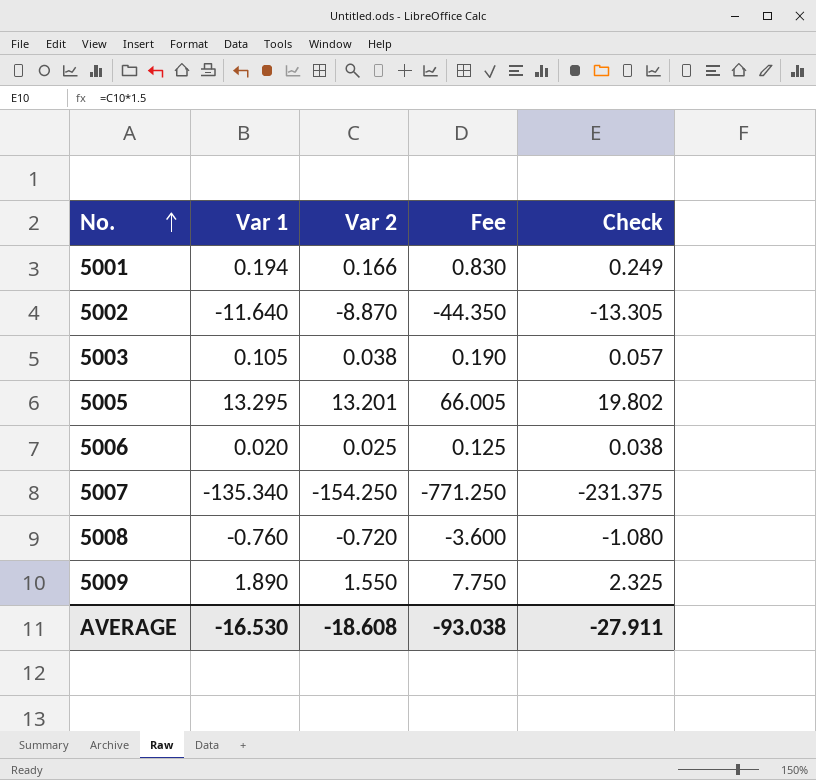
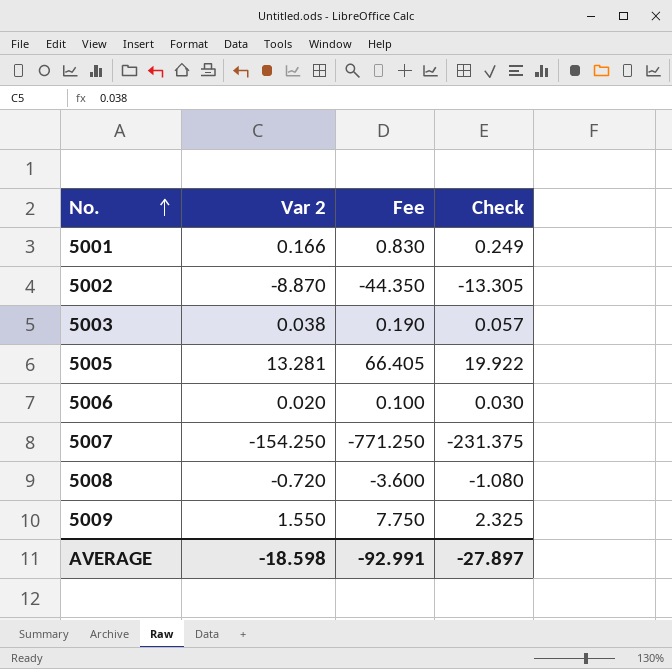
column Var 1 | position: 2 -> none
5005 | Var 2: 13.201 -> 13.281
5005 | Fee: 66.005 -> 66.405
5005 | Check: 19.802 -> 19.922
5006 | Var 2: 0.025 -> 0.020
5006 | Fee: 0.125 -> 0.100
5006 | Check: 0.038 -> 0.030
AVERAGE | Var 2: -18.608 -> -18.598
AVERAGE | Fee: -93.038 -> -92.991
AVERAGE | Check: -27.911 -> -27.897

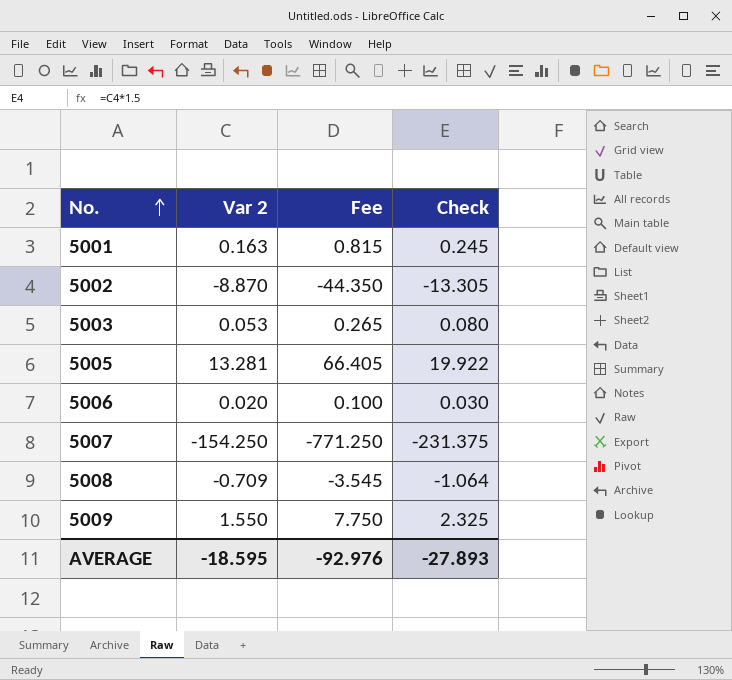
5001 | Var 2: 0.166 -> 0.163
5001 | Fee: 0.830 -> 0.815
5001 | Check: 0.249 -> 0.245
5003 | Var 2: 0.038 -> 0.053
5003 | Fee: 0.190 -> 0.265
5003 | Check: 0.057 -> 0.080
5008 | Var 2: -0.720 -> -0.709
5008 | Fee: -3.600 -> -3.545
5008 | Check: -1.080 -> -1.064
AVERAGE | Var 2: -18.598 -> -18.595
AVERAGE | Fee: -92.991 -> -92.976
AVERAGE | Check: -27.897 -> -27.893

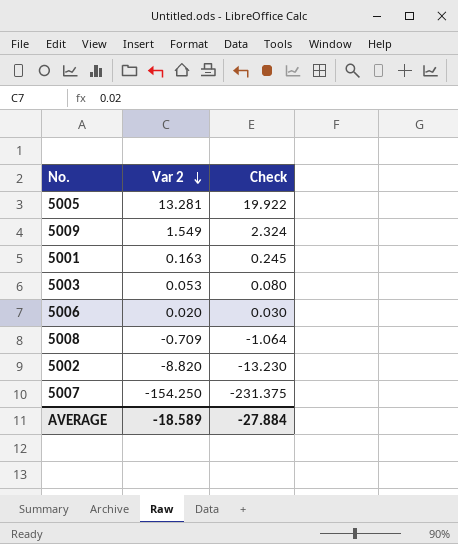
row order: No. ascending -> Var 2 descending
column Fee | formula: [Var 2] * 5 -> none
5009 | Var 2: 1.550 -> 1.549
5009 | Check: 2.325 -> 2.324
5002 | Var 2: -8.870 -> -8.820
5002 | Check: -13.305 -> -13.230
AVERAGE | Var 2: -18.595 -> -18.589
AVERAGE | Check: -27.893 -> -27.884

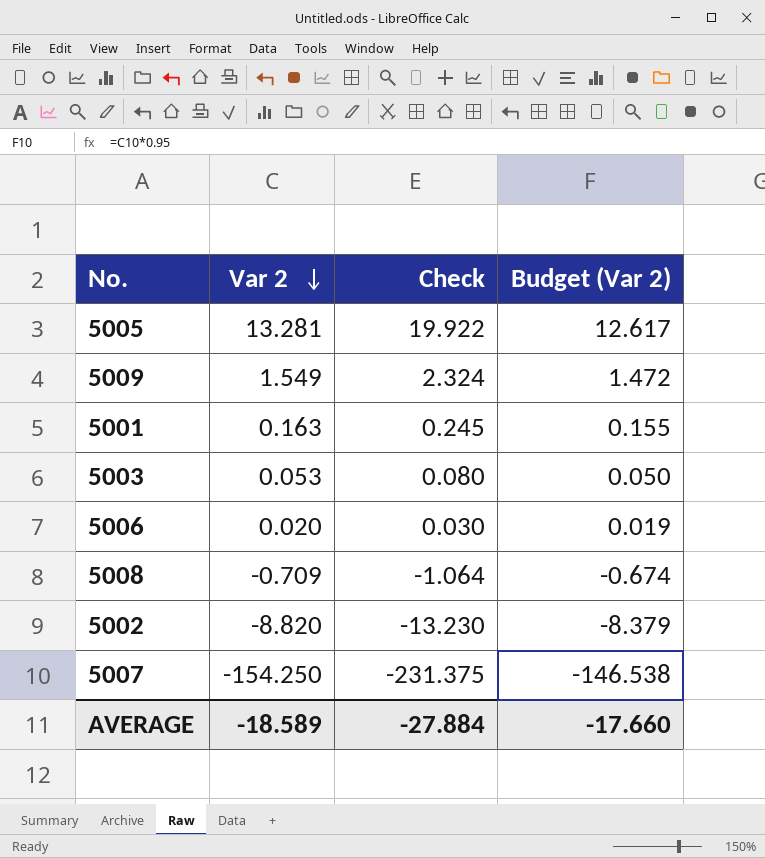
column Budget (Var 2) | formula: none -> [Var 2] * 0.95

